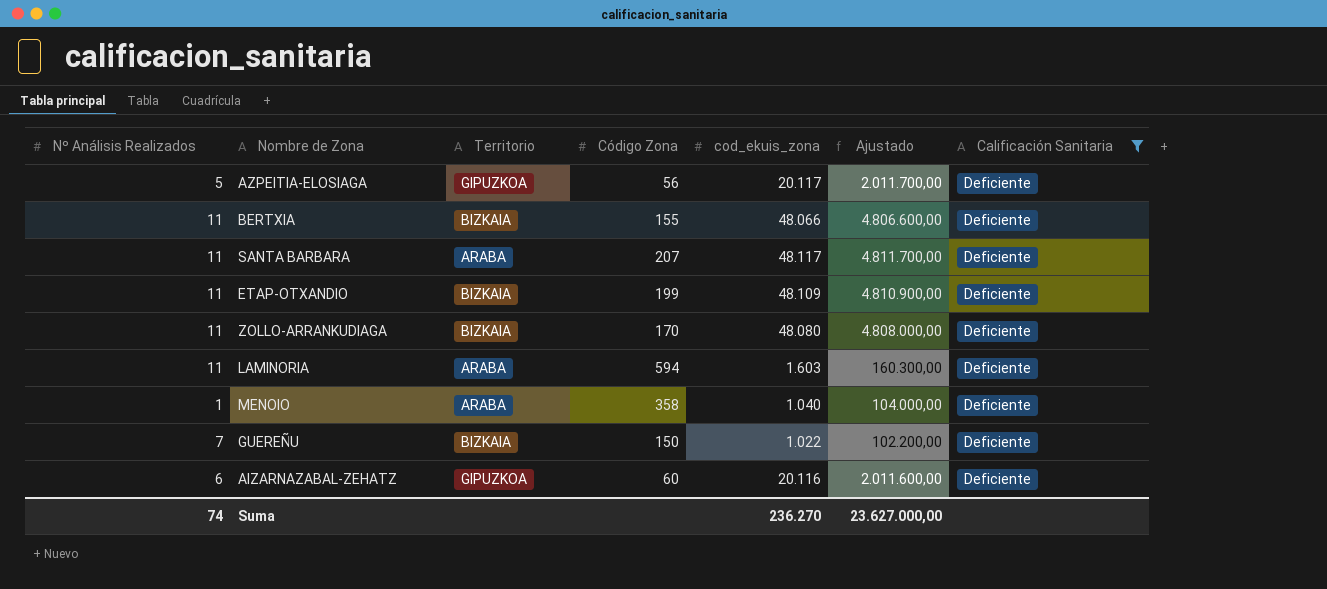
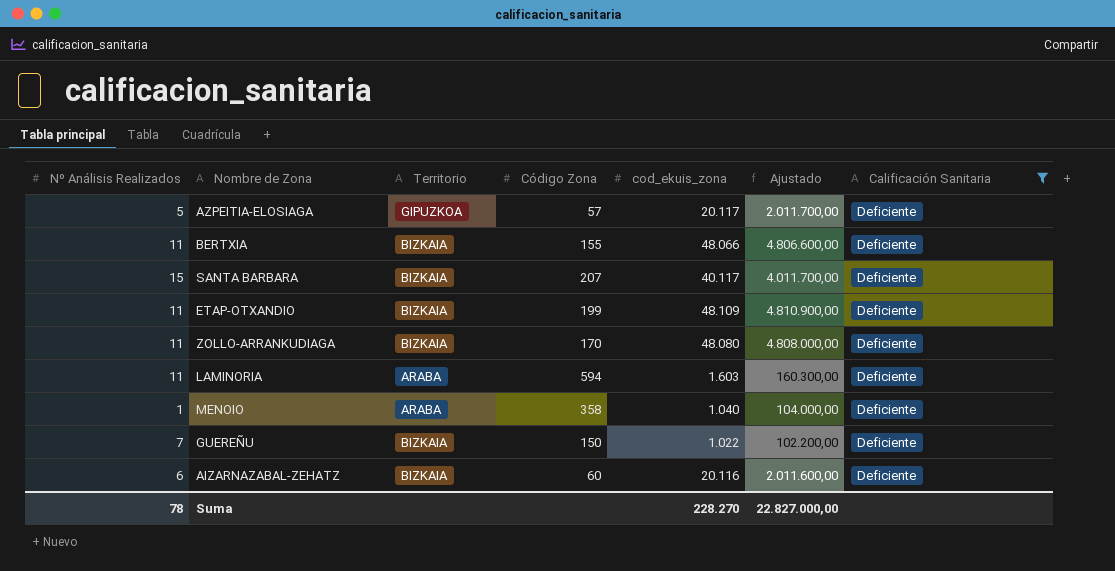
AZPEITIA-ELOSIAGA | Código Zona: 56 -> 57
SANTA BARBARA | Nº Análisis Realizados: 11 -> 15
SANTA BARBARA | Territorio: ARABA -> BIZKAIA
SANTA BARBARA | cod_ekuis_zona: 48.117 -> 40.117
SANTA BARBARA | Ajustado: 4.811.700,00 -> 4.011.700,00
AIZARNAZABAL-ZEHATZ | Territorio: GIPUZKOA -> BIZKAIA
Suma | Nº Análisis Realizados: 74 -> 78
Suma | cod_ekuis_zona: 236.270 -> 228.270
Suma | Ajustado: 23.627.000,00 -> 22.827.000,00

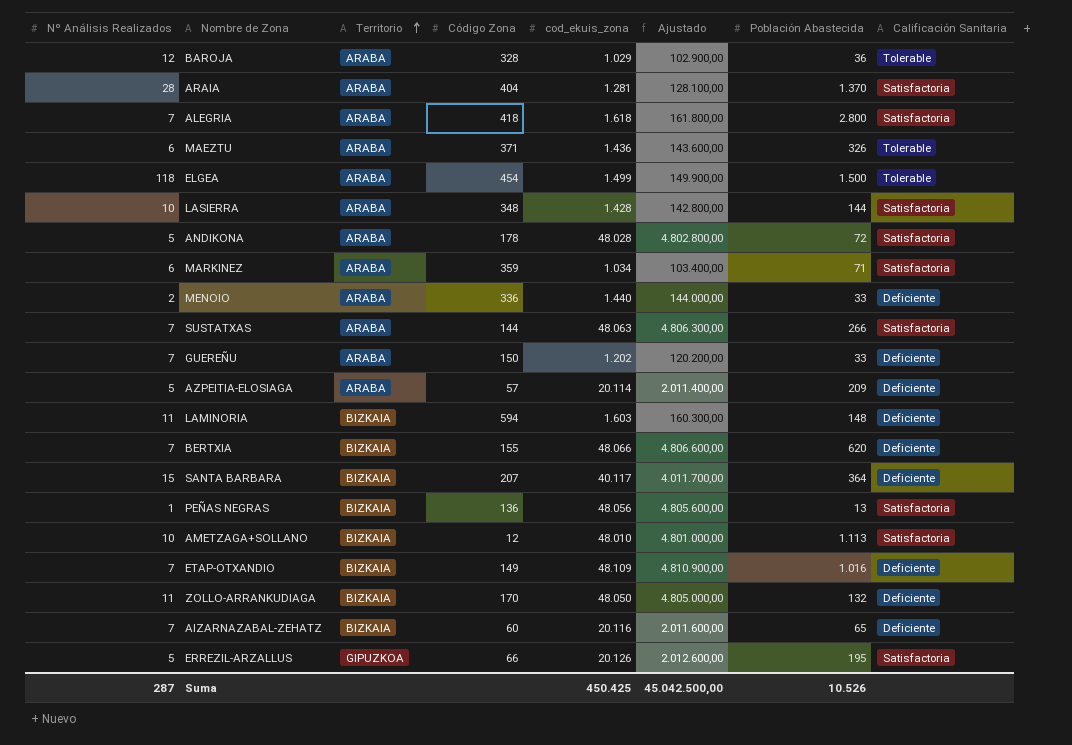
filter: Calificación Sanitaria = Deficiente -> none
row order: none -> Territorio ascending
column Población Abastecida | position: none -> 7
MENOIO | Nº Análisis Realizados: 1 -> 2
MENOIO | Código Zona: 358 -> 336
MENOIO | cod_ekuis_zona: 1.040 -> 1.440
MENOIO | Ajustado: 104.000,00 -> 144.000,00
GUEREÑU | Territorio: BIZKAIA -> ARABA
GUEREÑU | cod_ekuis_zona: 1.022 -> 1.202
GUEREÑU | Ajustado: 102.200,00 -> 120.200,00
AZPEITIA-ELOSIAGA | Territorio: GIPUZKOA -> ARABA
AZPEITIA-ELOSIAGA | cod_ekuis_zona: 20.117 -> 20.114
AZPEITIA-ELOSIAGA | Ajustado: 2.011.700,00 -> 2.011.400,00
LAMINORIA | Territorio: ARABA -> BIZKAIA
BERTXIA | Nº Análisis Realizados: 11 -> 7
ETAP-OTXANDIO | Nº Análisis Realizados: 11 -> 7
ETAP-OTXANDIO | Código Zona: 199 -> 149
ZOLLO-ARRANKUDIAGA | cod_ekuis_zona: 48.080 -> 48.050
ZOLLO-ARRANKUDIAGA | Ajustado: 4.808.000,00 -> 4.805.000,00
AIZARNAZABAL-ZEHATZ | Nº Análisis Realizados: 6 -> 7
Suma | Nº Análisis Realizados: 78 -> 287
Suma | cod_ekuis_zona: 228.270 -> 450.425
Suma | Ajustado: 22.827.000,00 -> 45.042.500,00

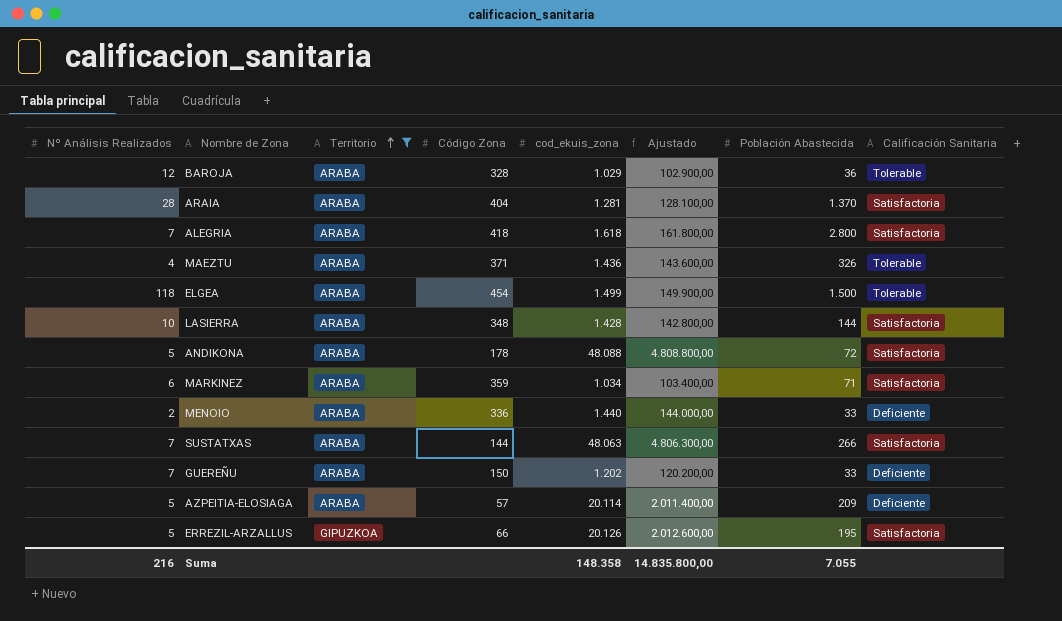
filter: none -> Territorio != BIZKAIA
MAEZTU | Nº Análisis Realizados: 6 -> 4
ANDIKONA | cod_ekuis_zona: 48.028 -> 48.088
ANDIKONA | Ajustado: 4.802.800,00 -> 4.808.800,00
Suma | Nº Análisis Realizados: 287 -> 216
Suma | cod_ekuis_zona: 450.425 -> 148.358
Suma | Ajustado: 45.042.500,00 -> 14.835.800,00
Suma | Población Abastecida: 10.526 -> 7.055

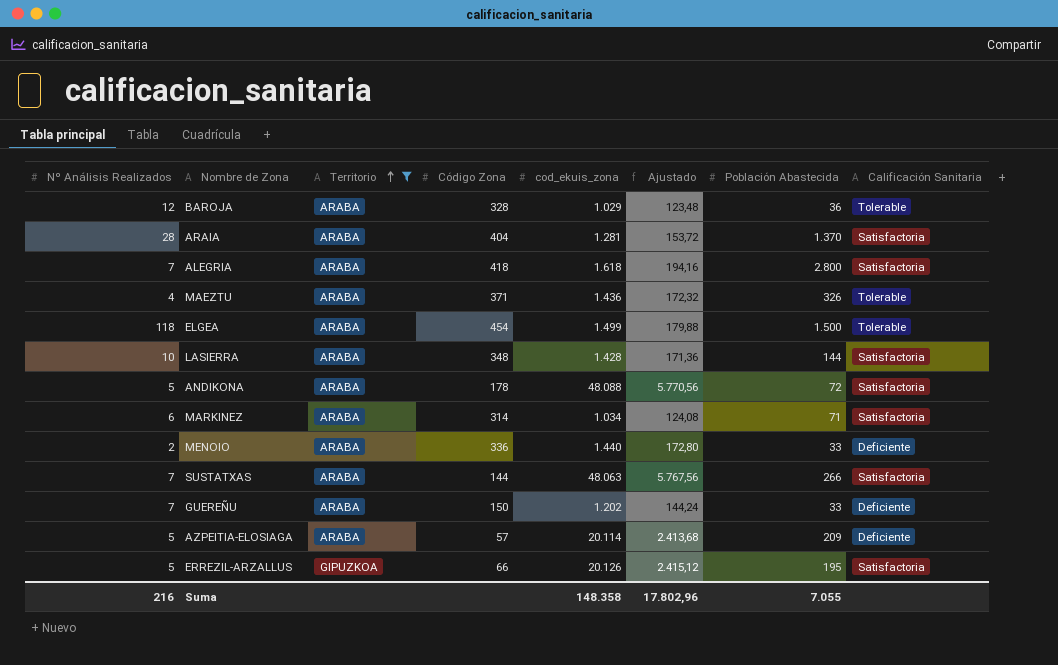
column Ajustado | formula: [cod_ekuis_zona] * 100 -> [cod_ekuis_zona] * 0,12
MARKINEZ | Código Zona: 359 -> 314
Suma | Ajustado: 14.835.800,00 -> 17.802,96

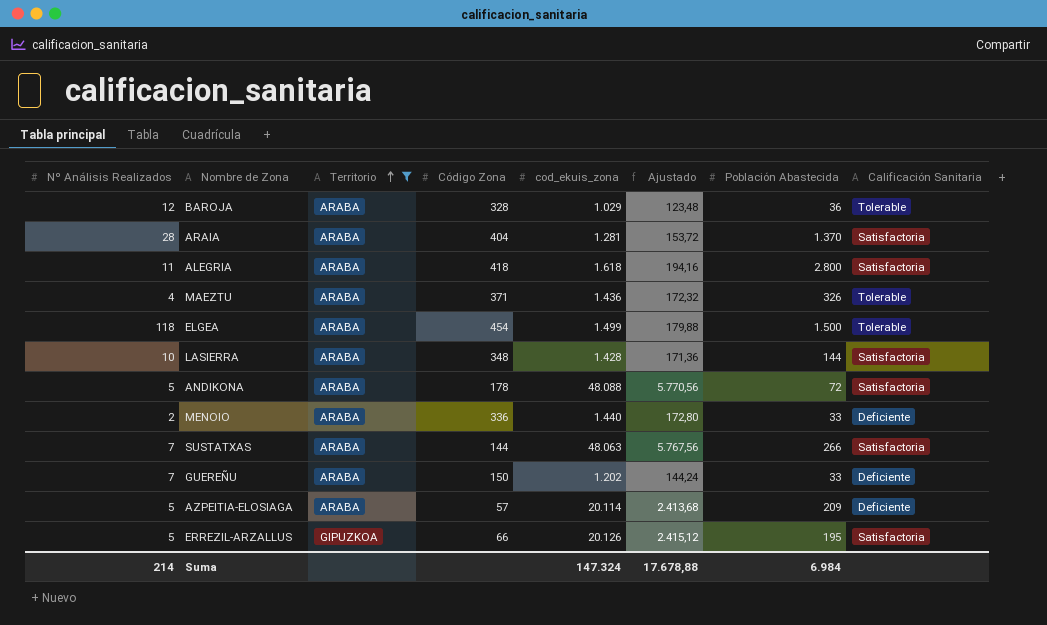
row MARKINEZ: 6 | ARABA | 314 | 1.034 | 124,08 | 71 | Satisfactoria -> none
ALEGRIA | Nº Análisis Realizados: 7 -> 11
Suma | Nº Análisis Realizados: 216 -> 214
Suma | cod_ekuis_zona: 148.358 -> 147.324
Suma | Ajustado: 17.802,96 -> 17.678,88
Suma | Población Abastecida: 7.055 -> 6.984

